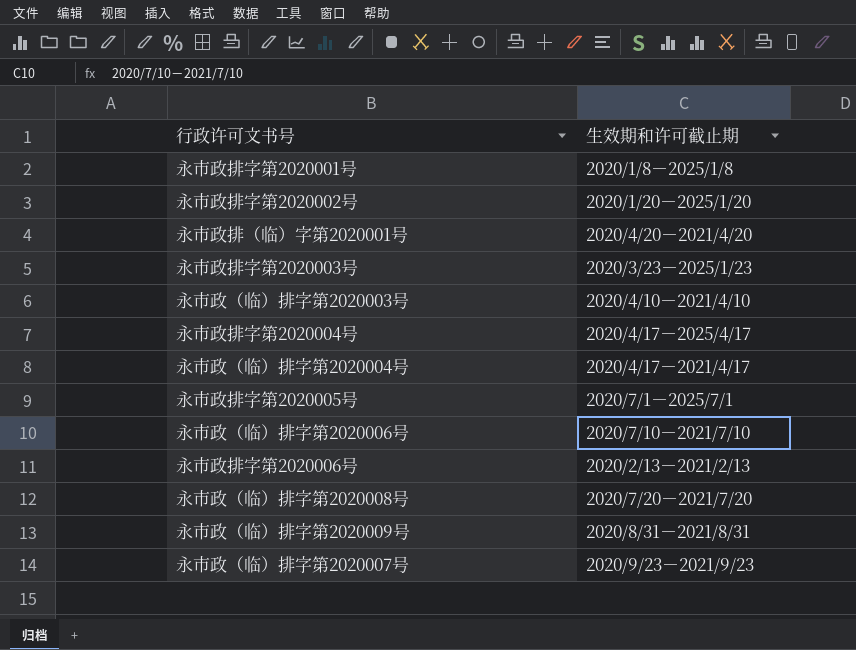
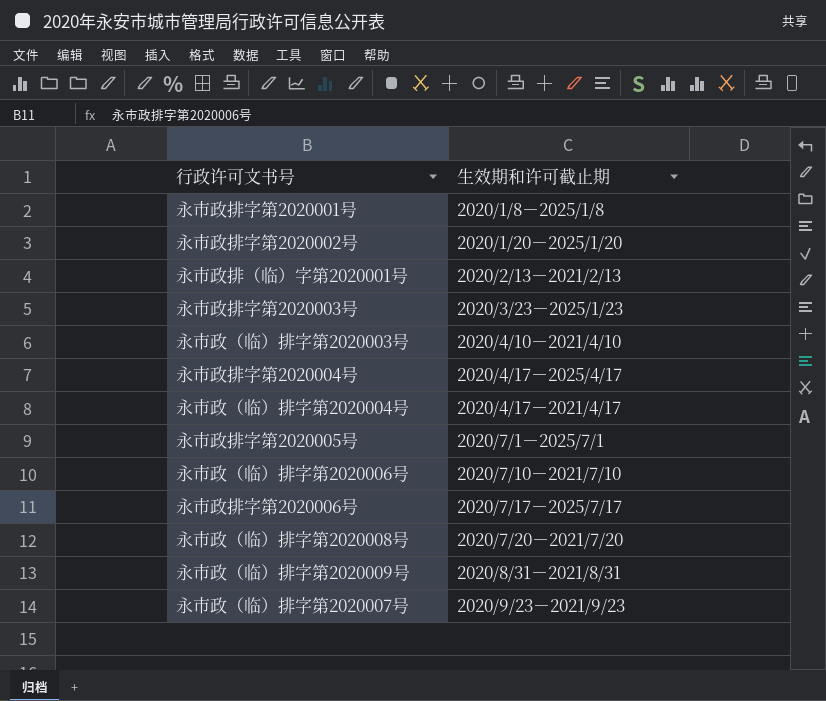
永市政排（临）字第2020001号 | 生效期和许可截止期: 2020/4/20－2021/4/20 -> 2020/2/13－2021/2/13
永市政排字第2020006号 | 生效期和许可截止期: 2020/2/13－2021/2/13 -> 2020/7/17－2025/7/17

